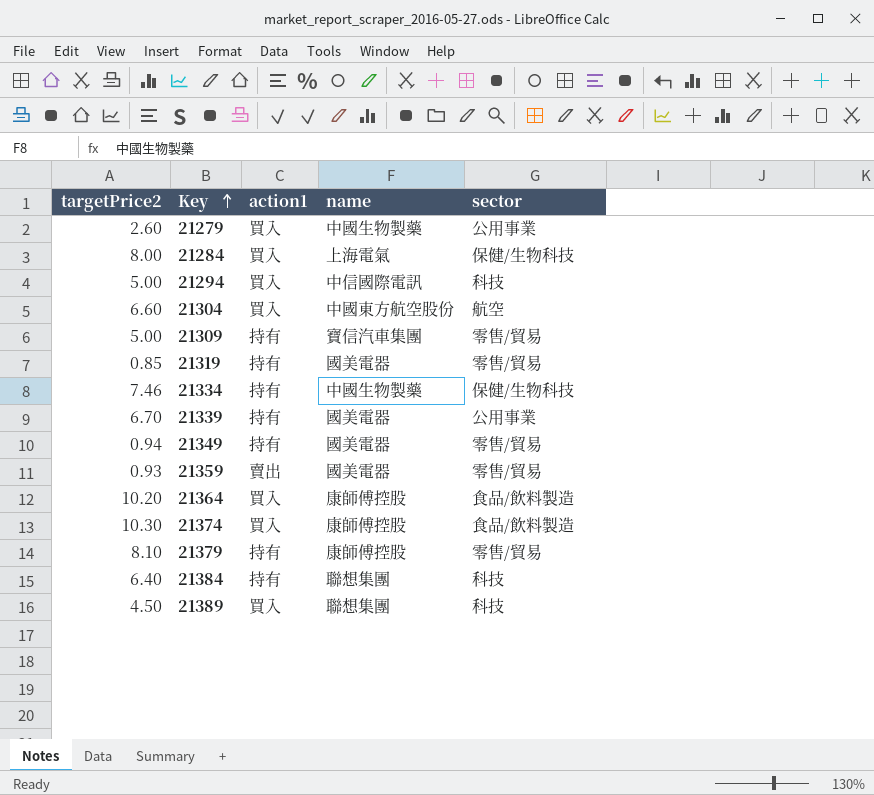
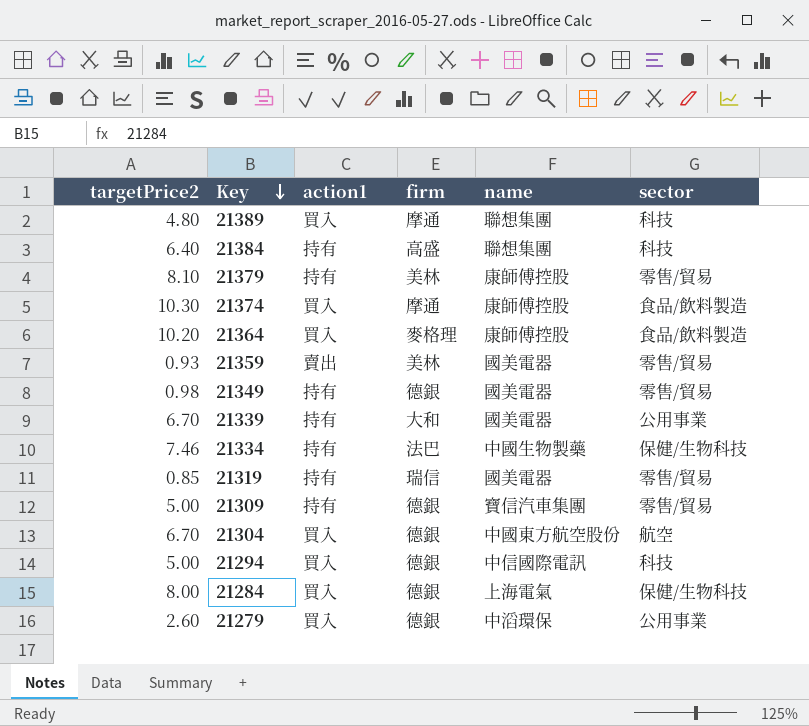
row order: Key ascending -> Key descending
column firm | position: none -> 4
21389 | targetPrice2: 4.50 -> 4.80
21349 | targetPrice2: 0.94 -> 0.98
21304 | targetPrice2: 6.60 -> 6.70
21279 | name: 中國生物製藥 -> 中滔環保

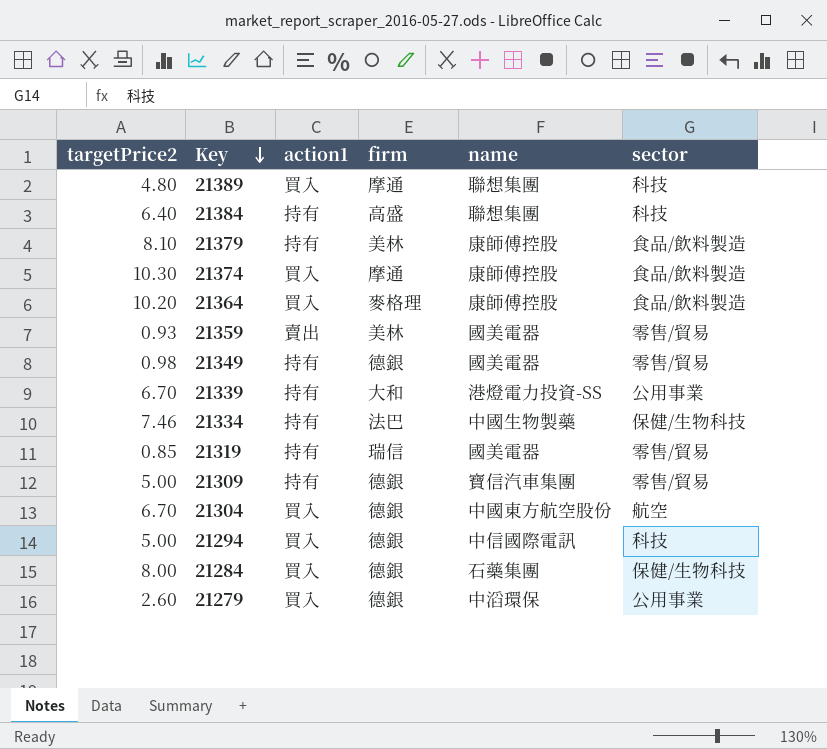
21379 | sector: 零售/貿易 -> 食品/飲料製造
21339 | name: 國美電器 -> 港燈電力投資-SS
21284 | name: 上海電氣 -> 石藥集團

